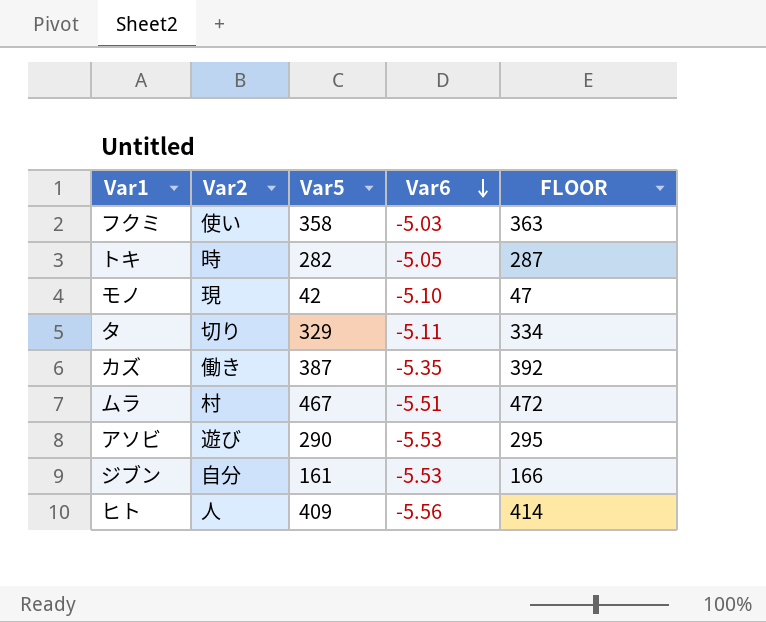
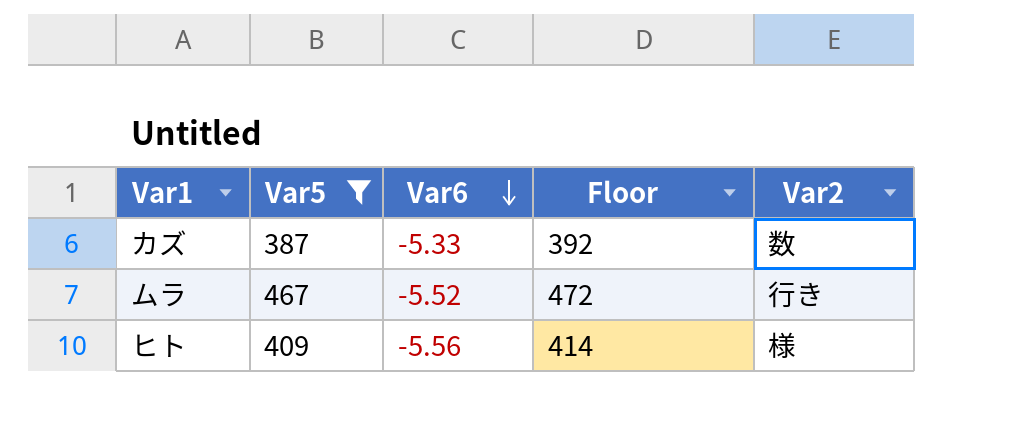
filter: none -> Var5 >= 387
column name: FLOOR -> Floor
column Var2 | position: 2 -> 5
カズ | Var6: -5.35 -> -5.33
カズ | Var2: 働き -> 数
ムラ | Var6: -5.51 -> -5.52
ムラ | Var2: 村 -> 行き
ヒト | Var2: 人 -> 様

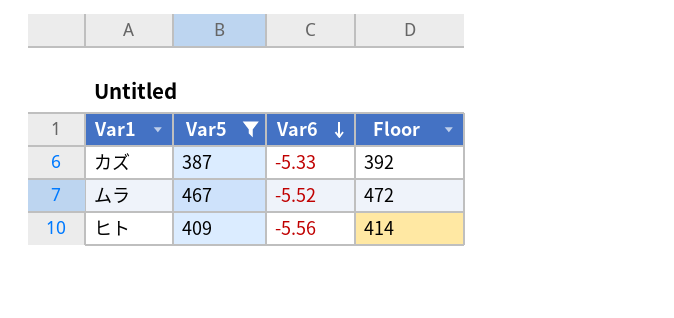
column Var2 | position: 5 -> none

